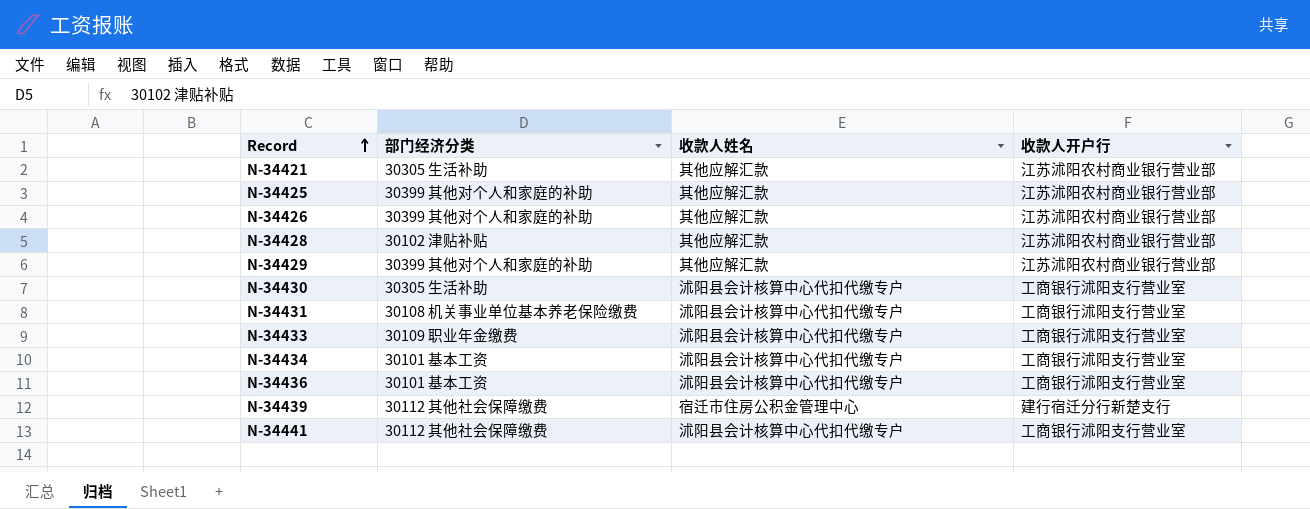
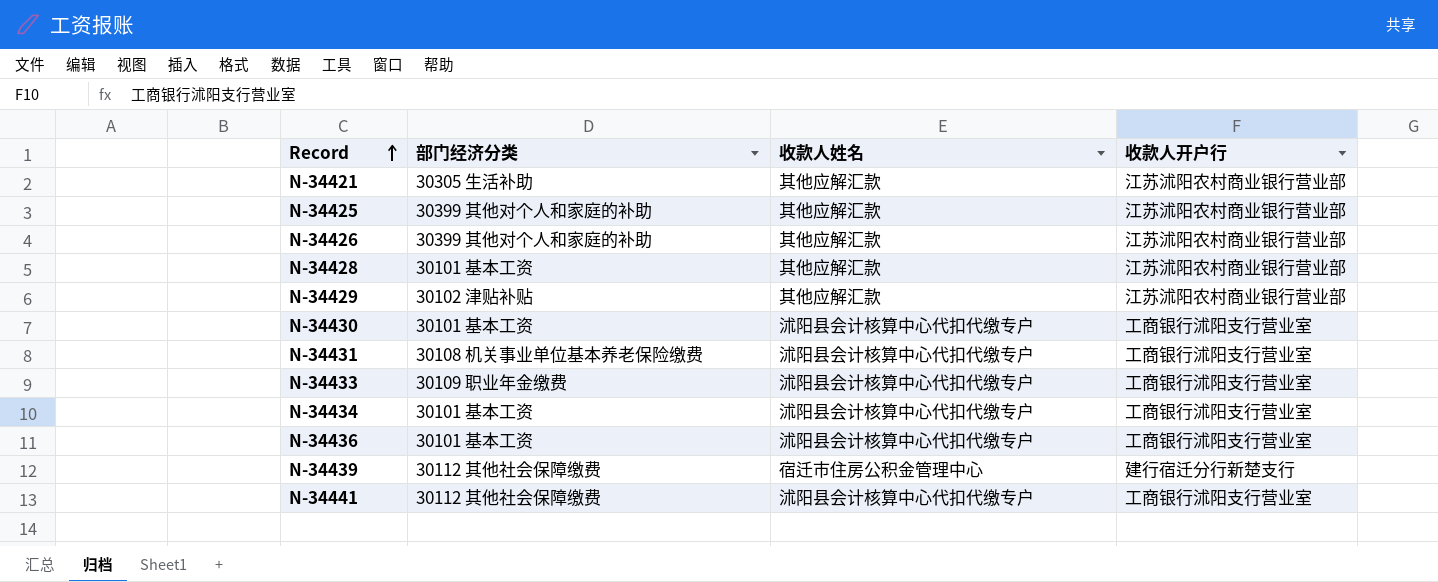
N-34428 | 部门经济分类: 30102 津贴补贴 -> 30101 基本工资
N-34429 | 部门经济分类: 30399 其他对个人和家庭的补助 -> 30102 津贴补贴
N-34430 | 部门经济分类: 30305 生活补助 -> 30101 基本工资

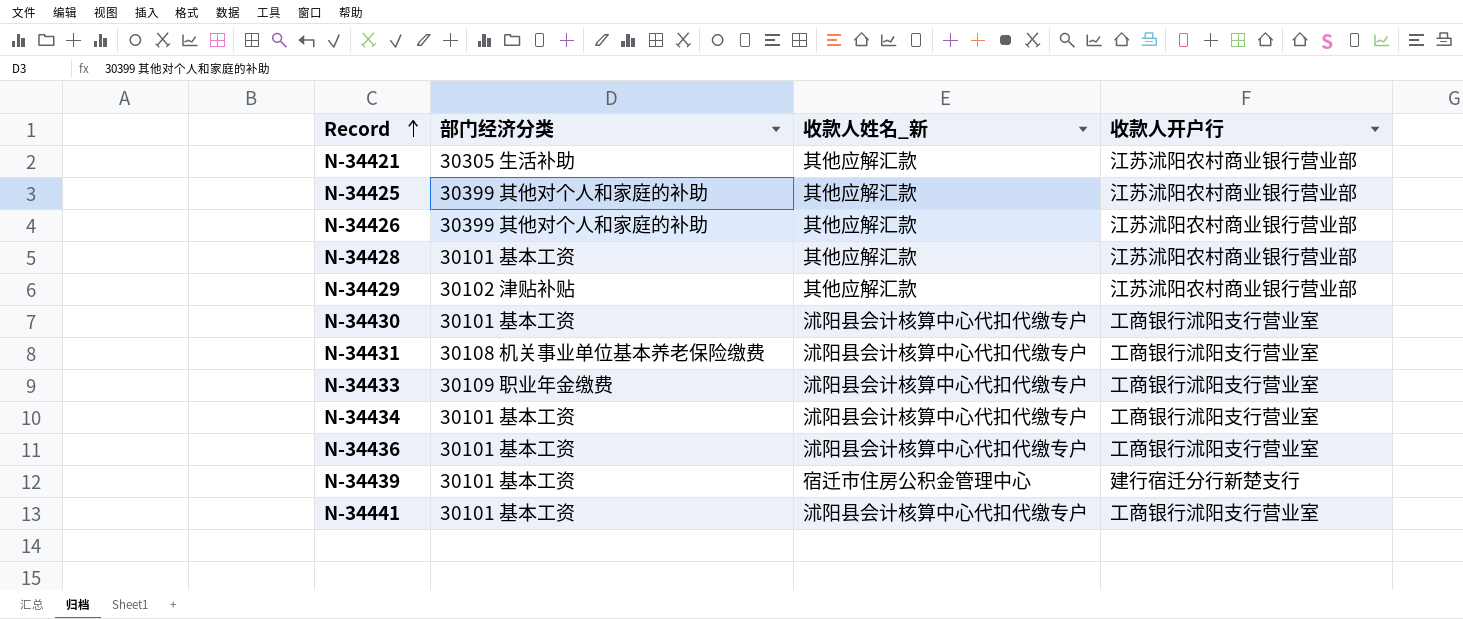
column name: 收款人姓名 -> 收款人姓名_新
N-34439 | 部门经济分类: 30112 其他社会保障缴费 -> 30101 基本工资
N-34441 | 部门经济分类: 30112 其他社会保障缴费 -> 30101 基本工资

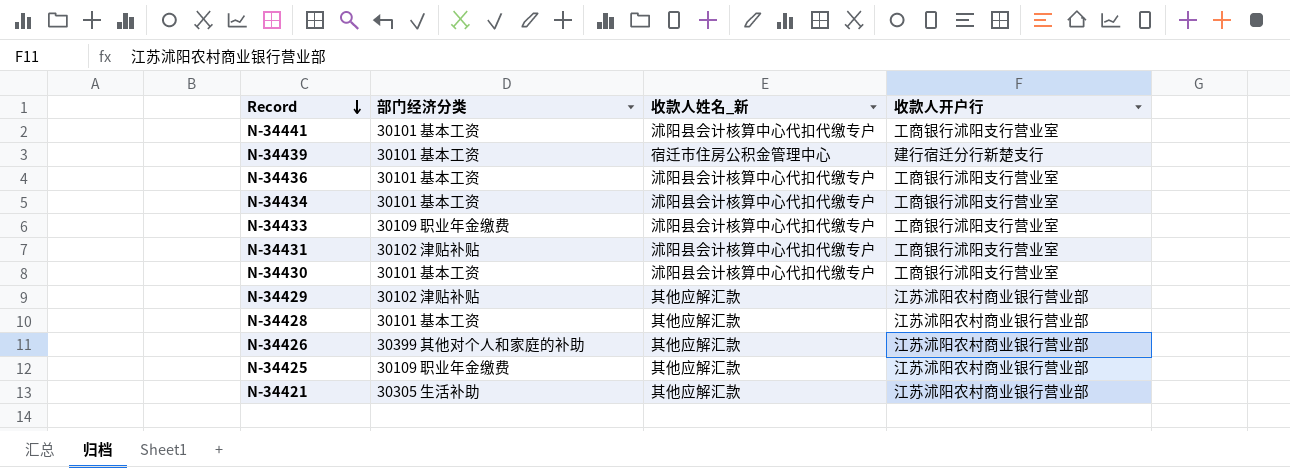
row order: Record ascending -> Record descending
N-34431 | 部门经济分类: 30108 机关事业单位基本养老保险缴费 -> 30102 津贴补贴
N-34425 | 部门经济分类: 30399 其他对个人和家庭的补助 -> 30109 职业年金缴费

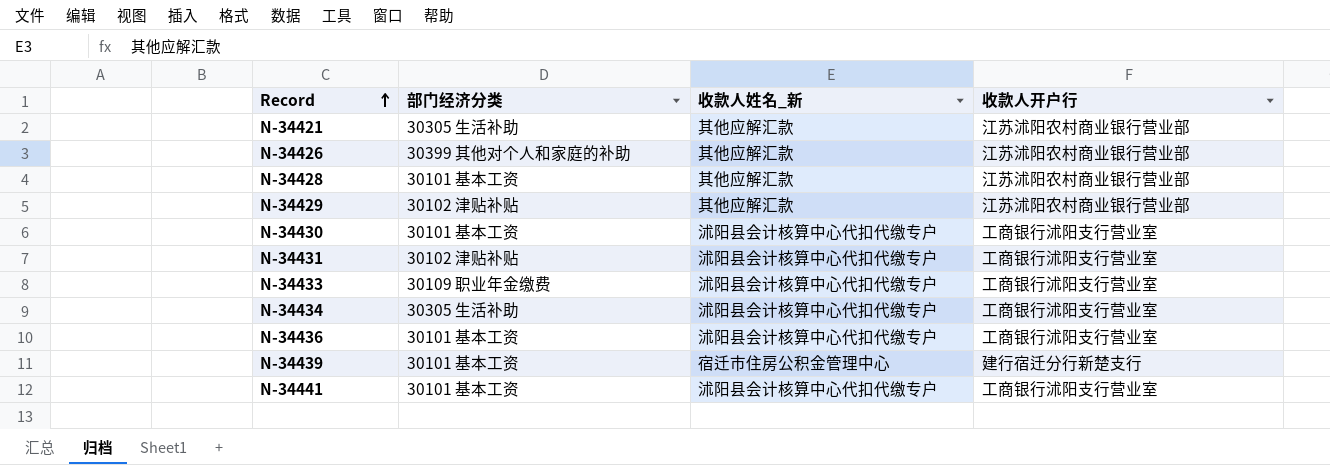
row order: Record descending -> Record ascending
row N-34425: 30109 职业年金缴费 | 其他应解汇款 | 江苏沭阳农村商业银行营业部 -> none
N-34434 | 部门经济分类: 30101 基本工资 -> 30305 生活补助

